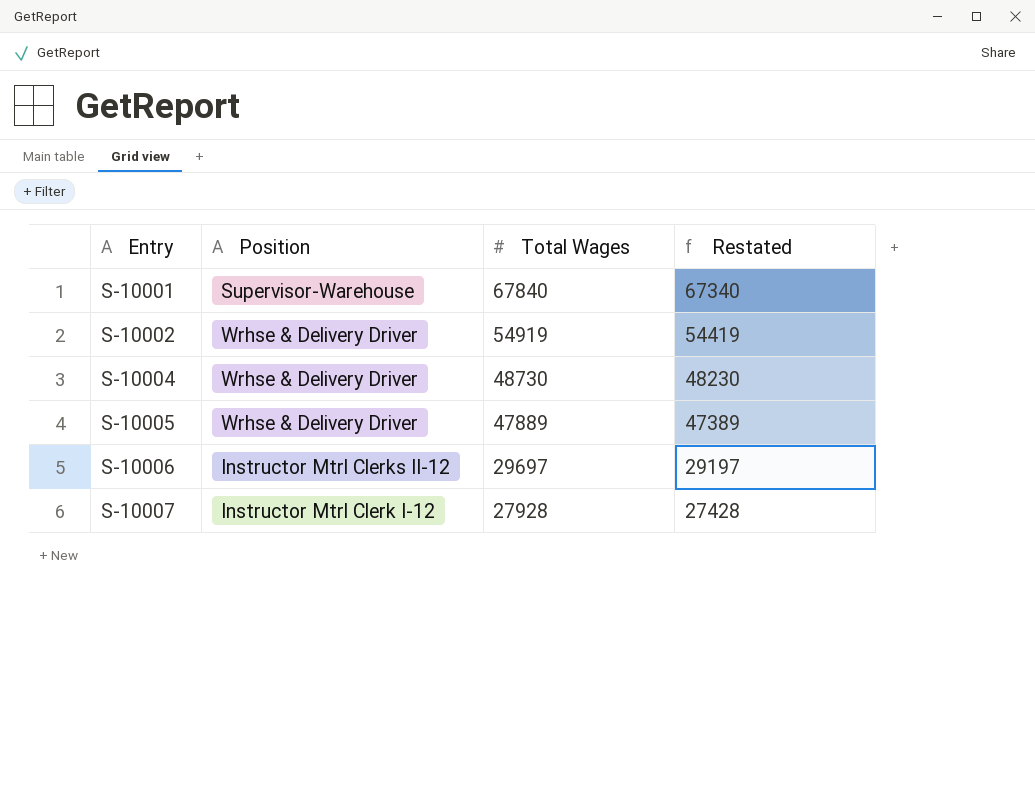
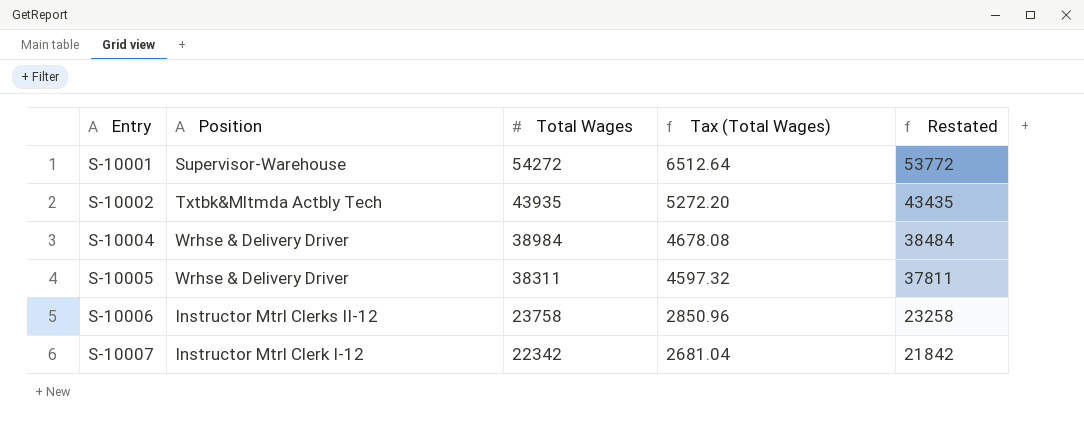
column Tax (Total Wages) | formula: none -> [Total Wages] * 0.12
S-10001 | Total Wages: 67840 -> 54272
S-10001 | Restated: 67340 -> 53772
S-10002 | Position: Wrhse & Delivery Driver -> Txtbk&Mltmda Actbly Tech
S-10002 | Total Wages: 54919 -> 43935
S-10002 | Restated: 54419 -> 43435
S-10004 | Total Wages: 48730 -> 38984
S-10004 | Restated: 48230 -> 38484
S-10005 | Total Wages: 47889 -> 38311
S-10005 | Restated: 47389 -> 37811
S-10006 | Total Wages: 29697 -> 23758
S-10006 | Restated: 29197 -> 23258
S-10007 | Total Wages: 27928 -> 22342
S-10007 | Restated: 27428 -> 21842

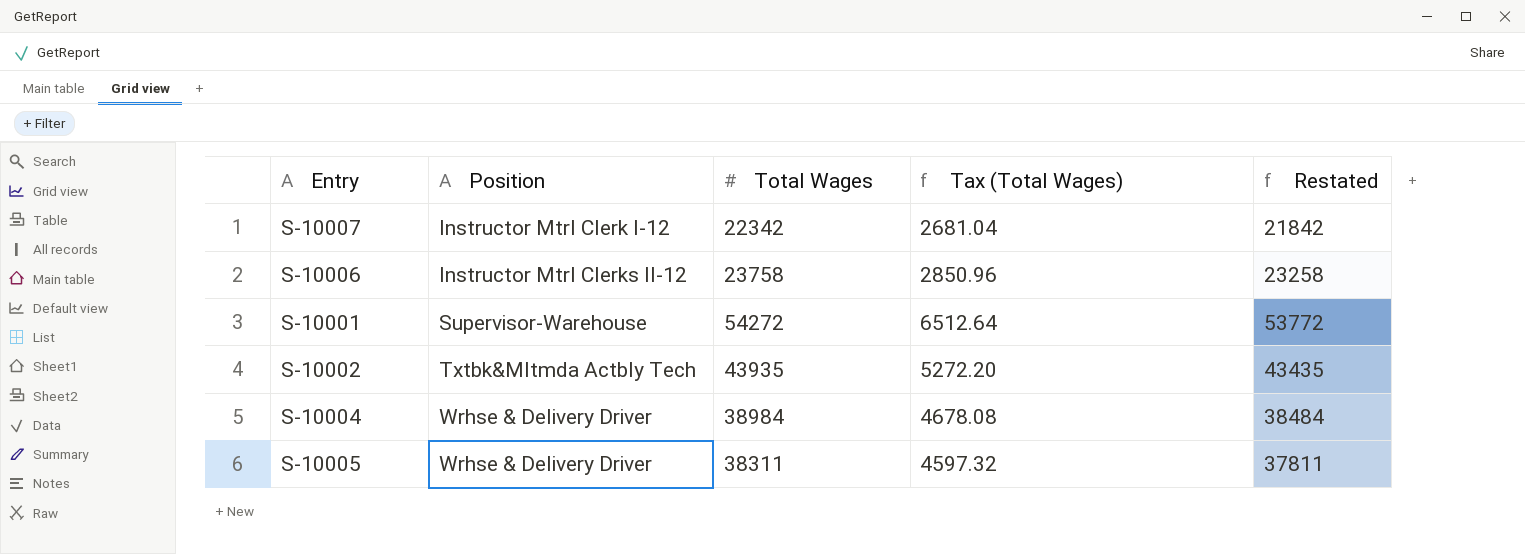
row order: Entry ascending -> Position ascending

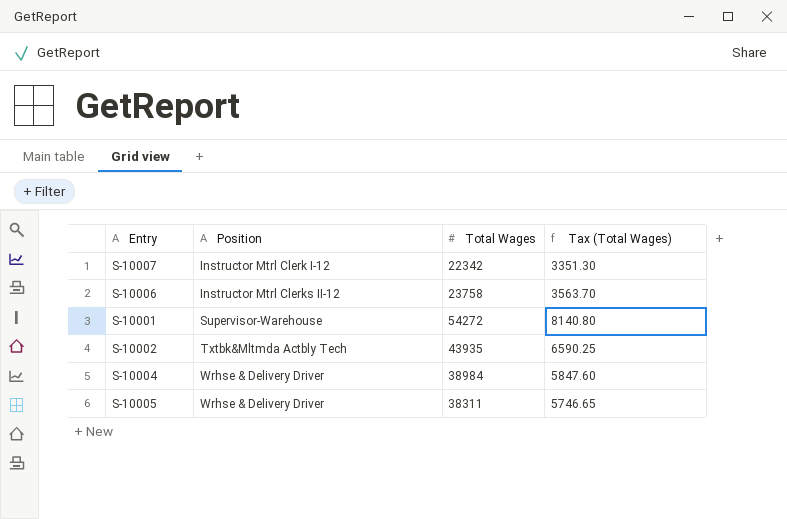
column Restated | formula: [Total Wages] - 500 -> none
column Tax (Total Wages) | formula: [Total Wages] * 0.12 -> [Total Wages] * 0.15

